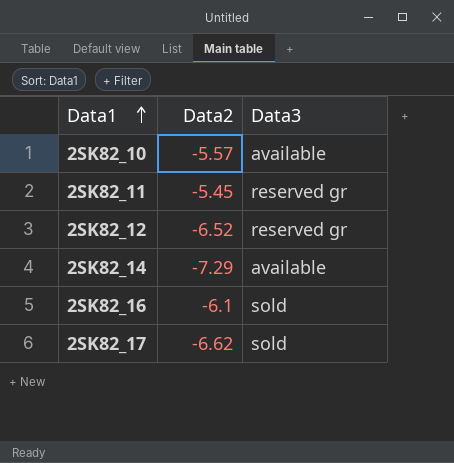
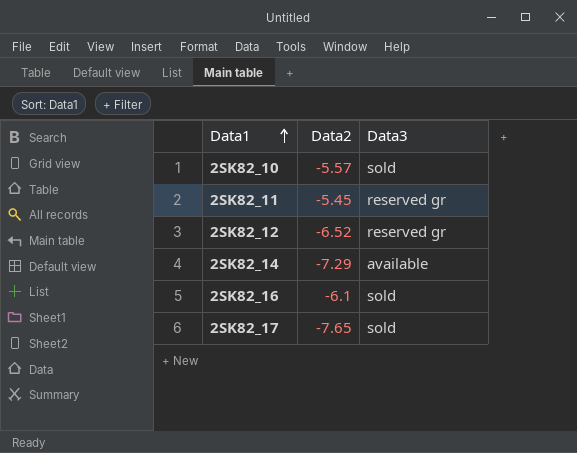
2SK82_10 | Data3: available -> sold
2SK82_17 | Data2: -6.62 -> -7.65

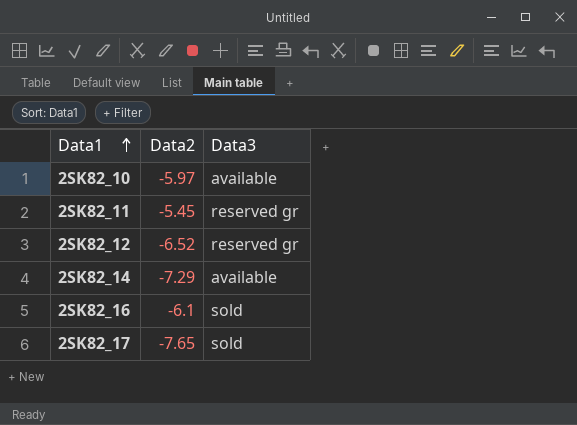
2SK82_10 | Data2: -5.57 -> -5.97
2SK82_10 | Data3: sold -> available

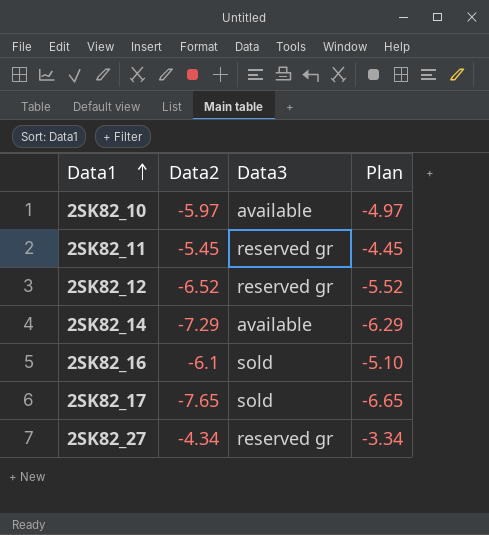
column Plan | formula: none -> [Data2] + 1
row 2SK82_27: none -> -4.34 | reserved gr | -3.34

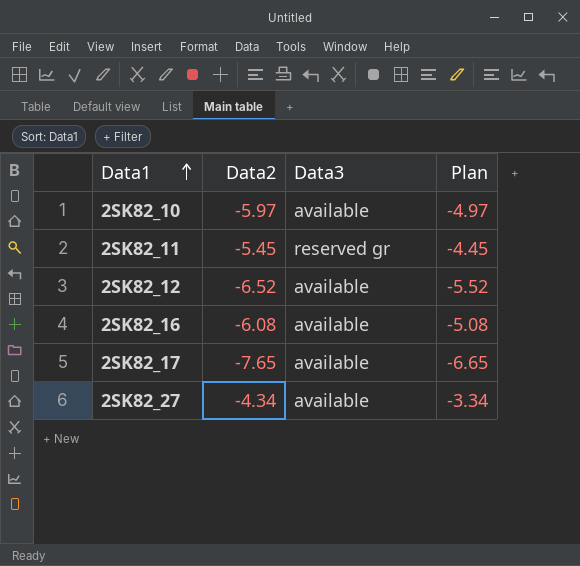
row 2SK82_14: -7.29 | available | -6.29 -> none
2SK82_12 | Data3: reserved gr -> available
2SK82_16 | Data2: -6.1 -> -6.08
2SK82_16 | Data3: sold -> available
2SK82_16 | Plan: -5.10 -> -5.08
2SK82_17 | Data3: sold -> available
2SK82_27 | Data3: reserved gr -> available

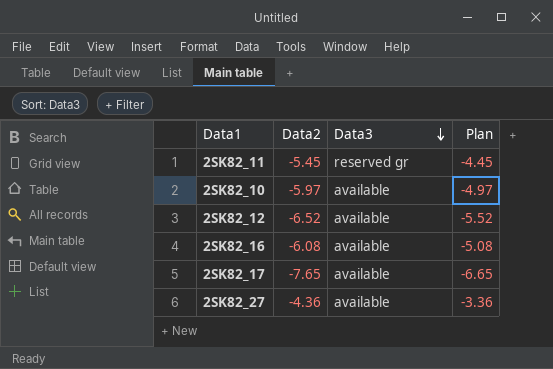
row order: Data1 ascending -> Data3 descending
2SK82_27 | Data2: -4.34 -> -4.36
2SK82_27 | Plan: -3.34 -> -3.36

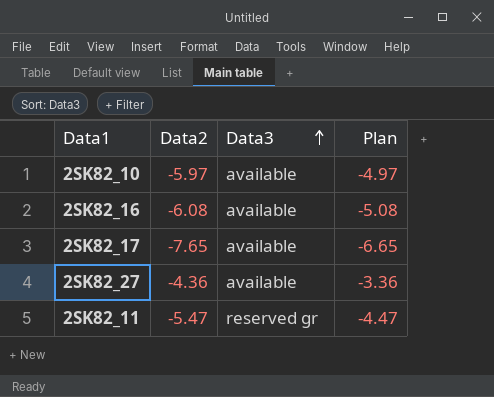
row order: Data3 descending -> Data3 ascending
row 2SK82_12: -6.52 | available | -5.52 -> none
2SK82_11 | Data2: -5.45 -> -5.47
2SK82_11 | Plan: -4.45 -> -4.47

